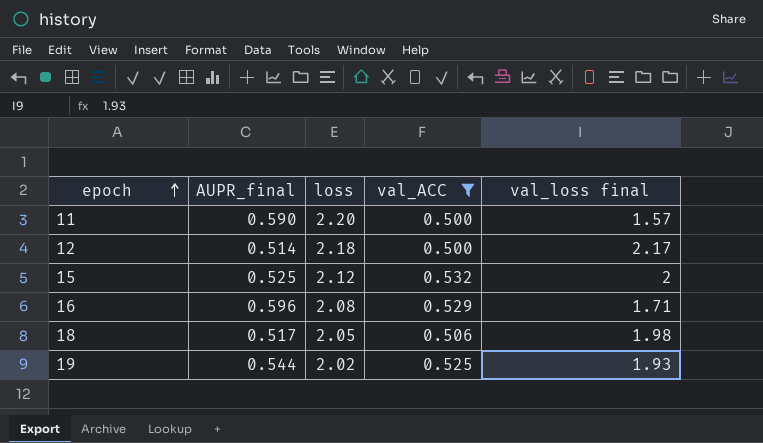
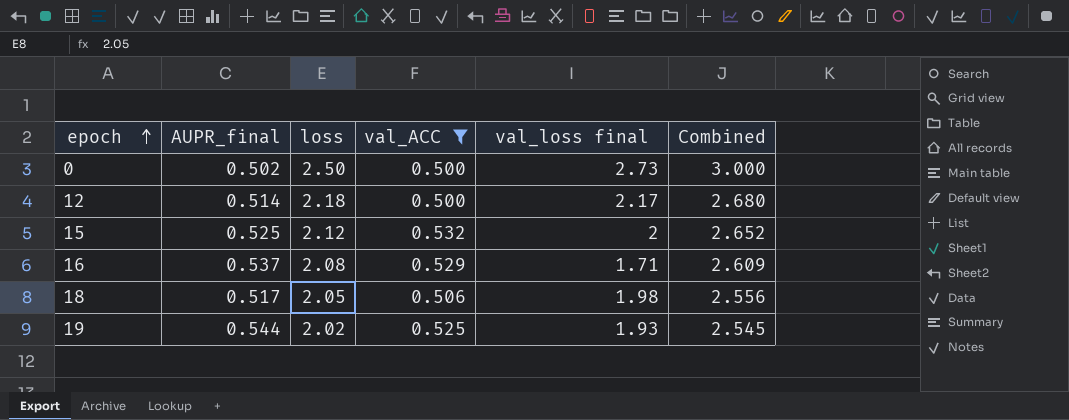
column Combined | formula: none -> [loss] + [val_ACC]
row 11: 0.590 | 2.20 | 0.500 | 1.57 -> none
row 0: none -> 0.502 | 2.50 | 0.500 | 2.73 | 3.000
16 | AUPR_final: 0.596 -> 0.537

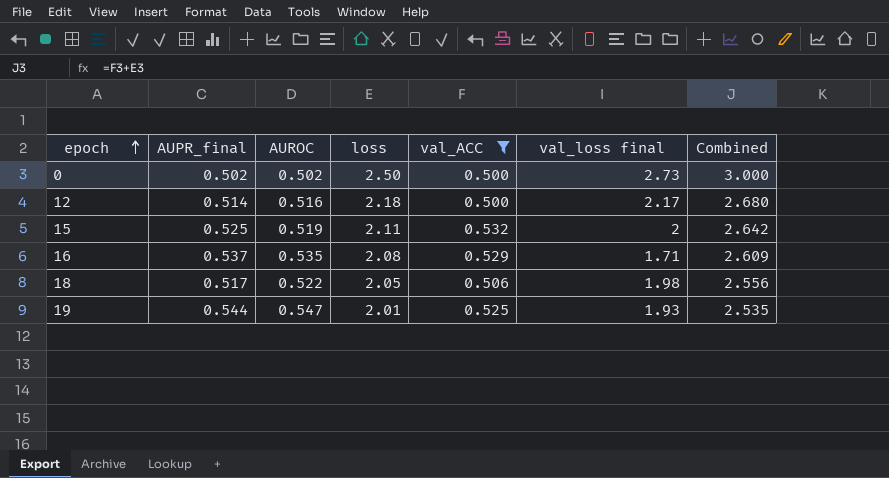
column AUROC | position: none -> 3
15 | loss: 2.12 -> 2.11
15 | Combined: 2.652 -> 2.642
19 | loss: 2.02 -> 2.01
19 | Combined: 2.545 -> 2.535

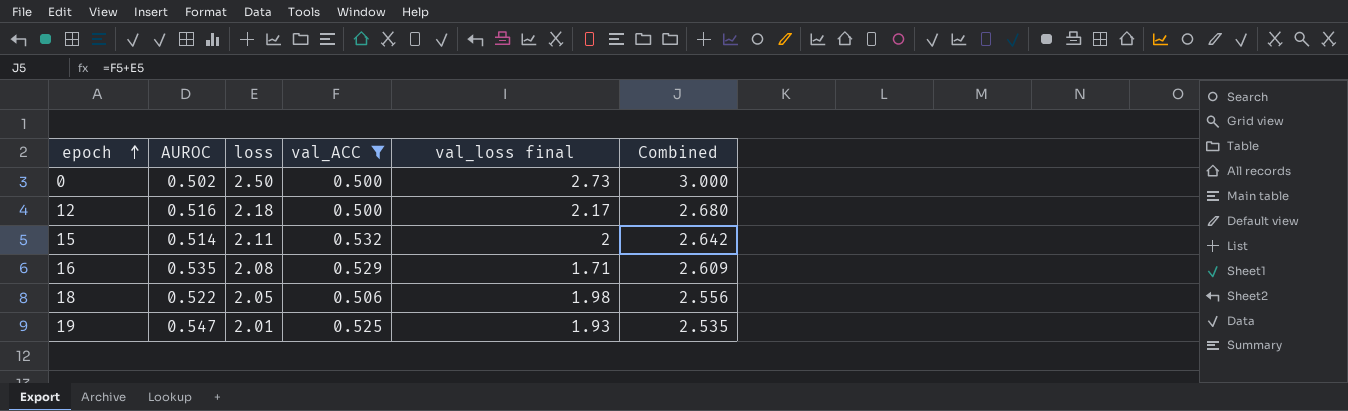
column AUPR_final | position: 2 -> none
15 | AUROC: 0.519 -> 0.514

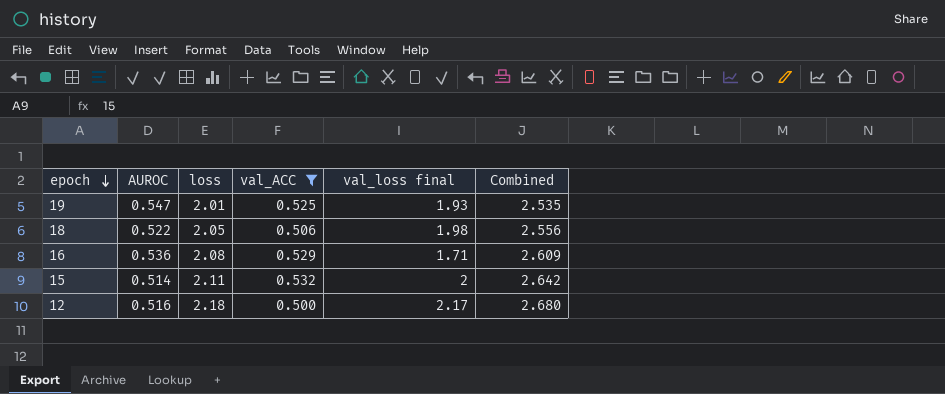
row order: epoch ascending -> epoch descending
row 0: 0.502 | 2.50 | 0.500 | 2.73 | 3.000 -> none
16 | AUROC: 0.535 -> 0.536

